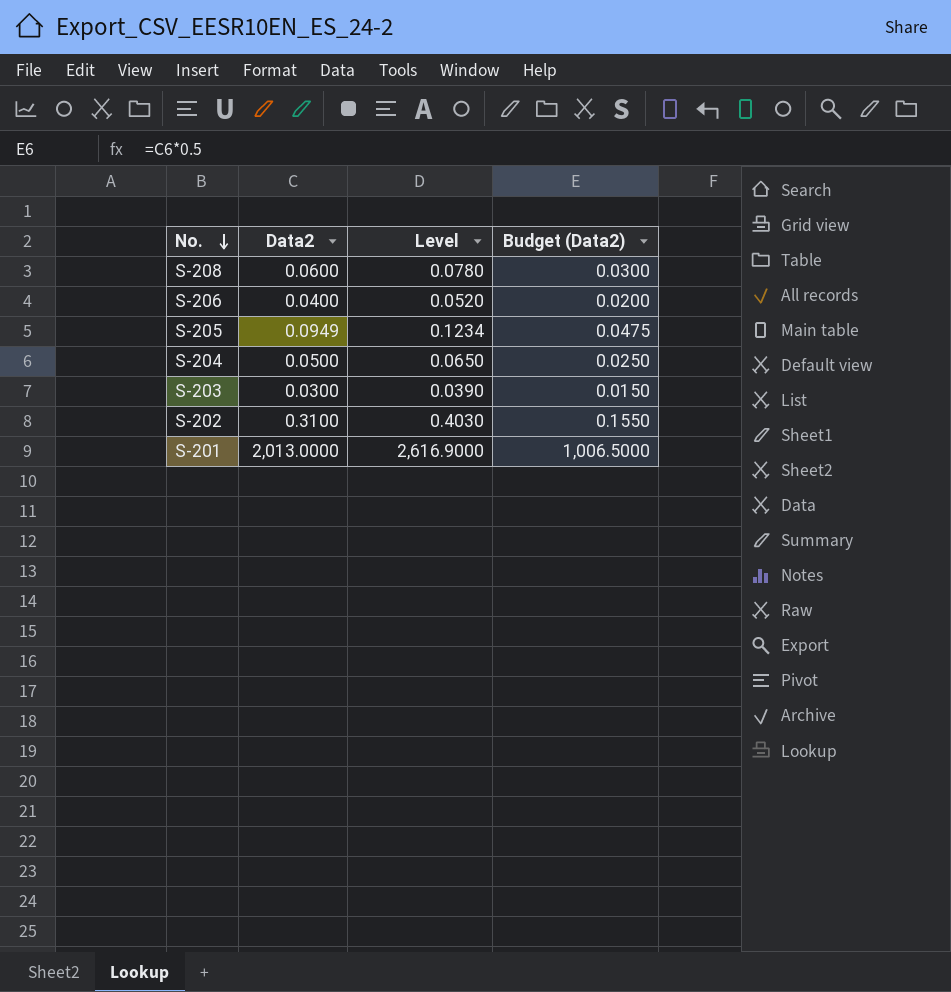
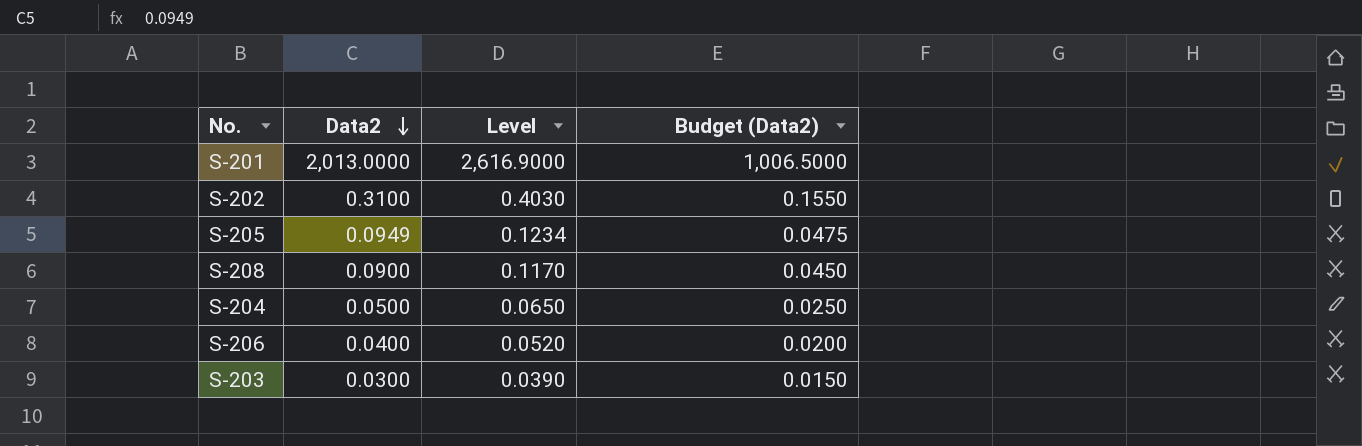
row order: No. descending -> Data2 descending
S-208 | Data2: 0.0600 -> 0.0900
S-208 | Level: 0.0780 -> 0.1170
S-208 | Budget (Data2): 0.0300 -> 0.0450

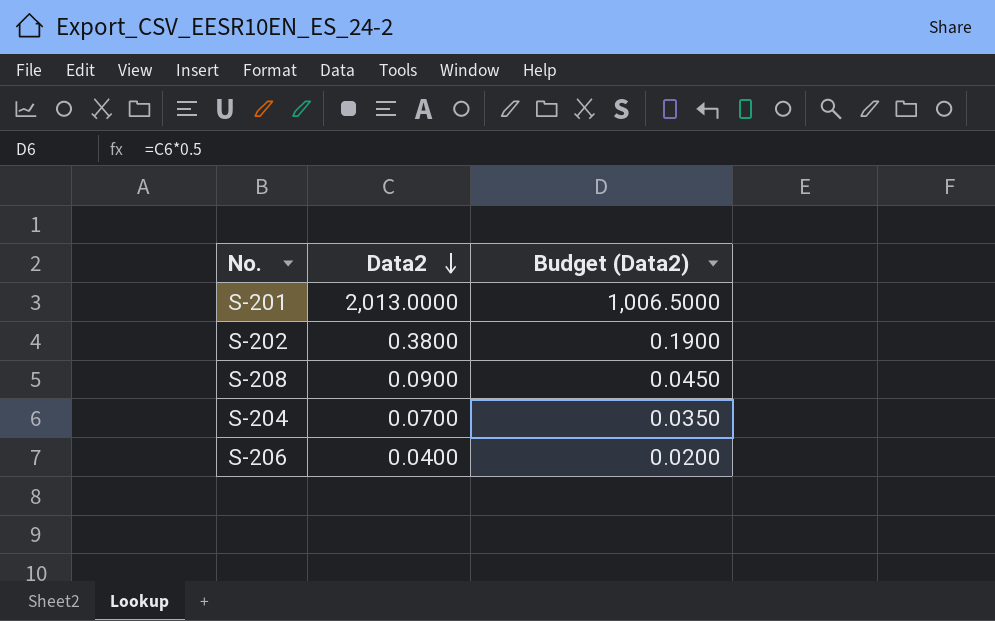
column Level | formula: [Data2] * 1.3 -> none
row S-205: 0.0949 | 0.1234 | 0.0475 -> none
row S-203: 0.0300 | 0.0390 | 0.0150 -> none
S-202 | Data2: 0.3100 -> 0.3800
S-202 | Budget (Data2): 0.1550 -> 0.1900
S-204 | Data2: 0.0500 -> 0.0700
S-204 | Budget (Data2): 0.0250 -> 0.0350

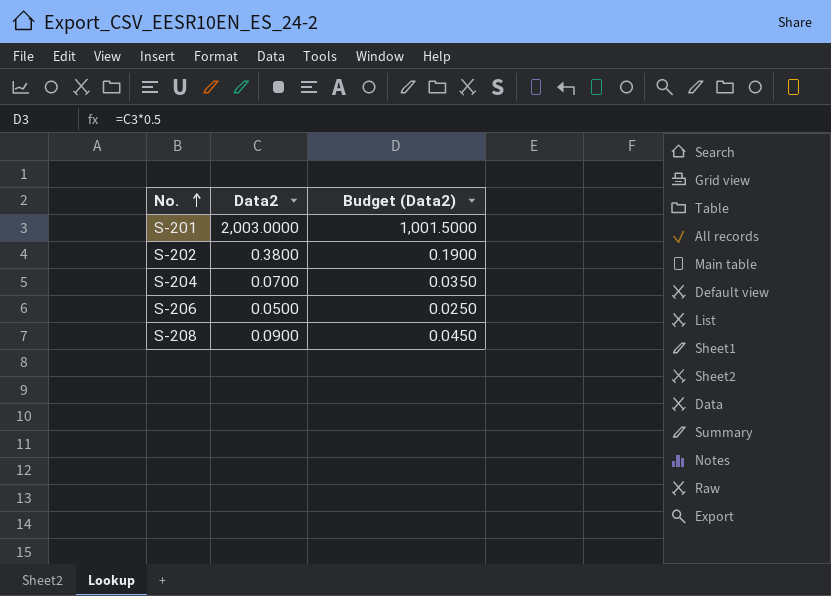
row order: Data2 descending -> No. ascending
S-201 | Data2: 2,013.0000 -> 2,003.0000
S-201 | Budget (Data2): 1,006.5000 -> 1,001.5000
S-206 | Data2: 0.0400 -> 0.0500
S-206 | Budget (Data2): 0.0200 -> 0.0250

